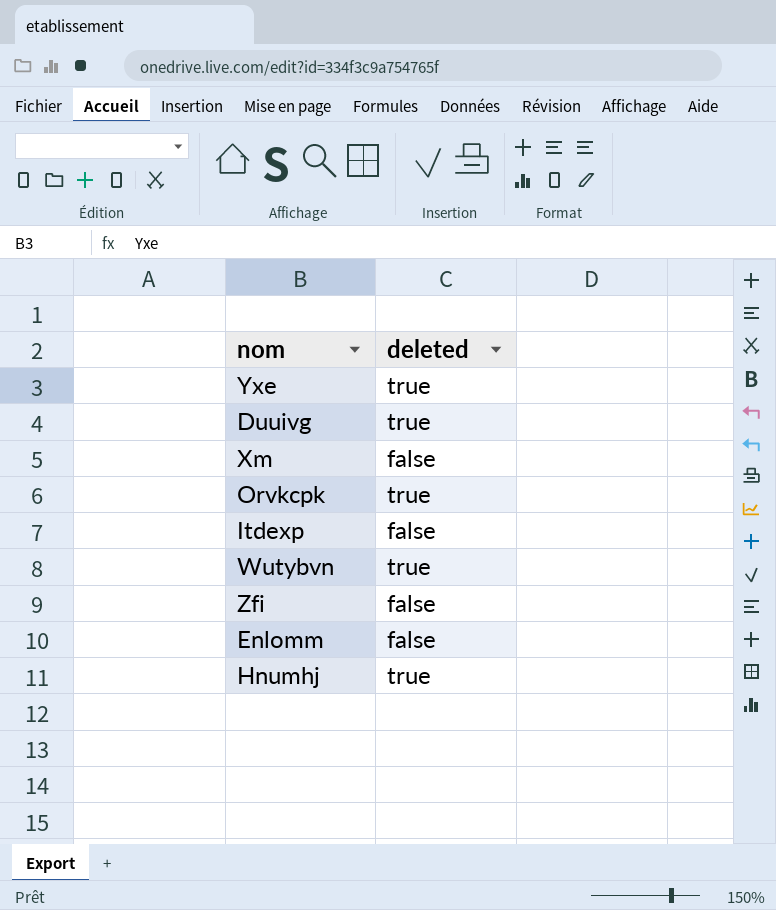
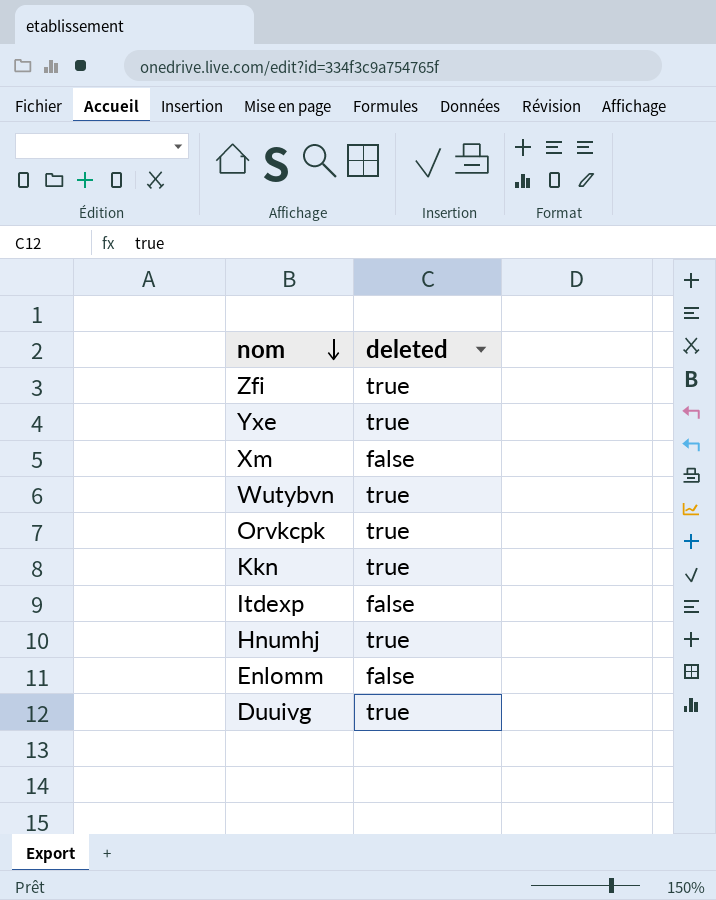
row order: none -> nom descending
Zfi | deleted: false -> true
row Kkn: none -> true

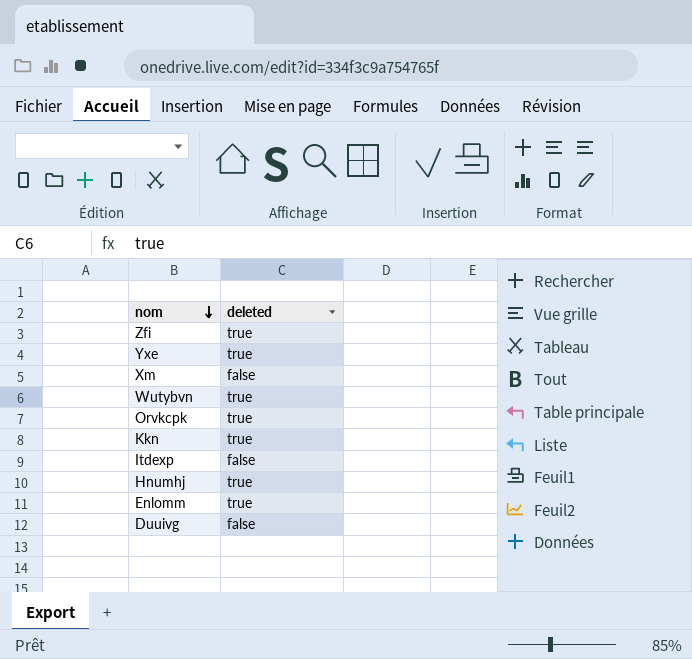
Enlomm | deleted: false -> true
Duuivg | deleted: true -> false

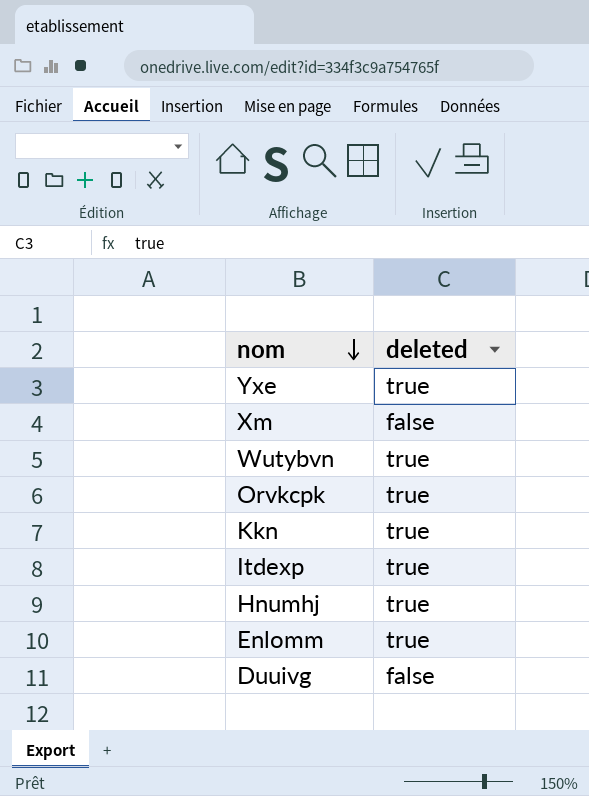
row Zfi: true -> none
Itdexp | deleted: false -> true

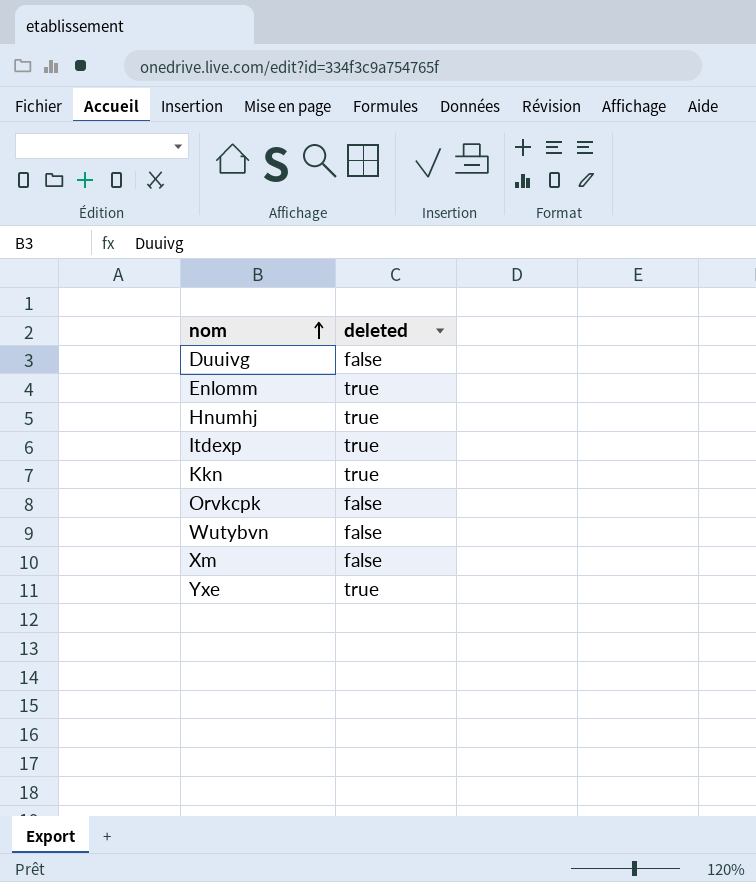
row order: nom descending -> nom ascending
Orvkcpk | deleted: true -> false
Wutybvn | deleted: true -> false

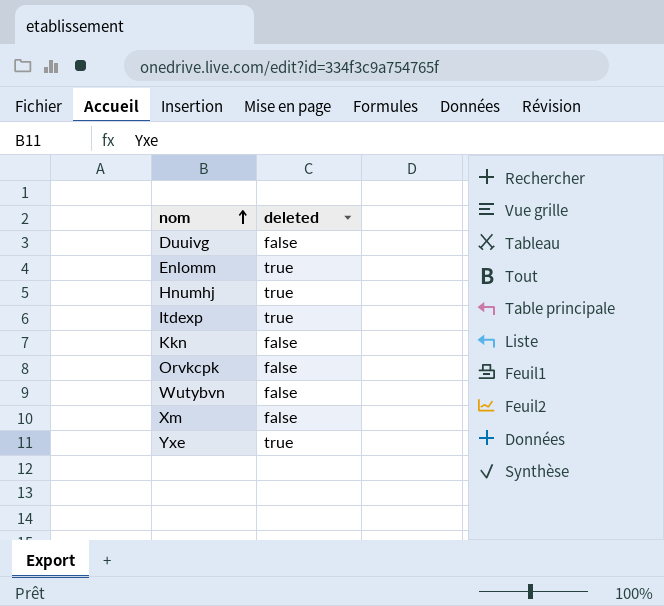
Kkn | deleted: true -> false

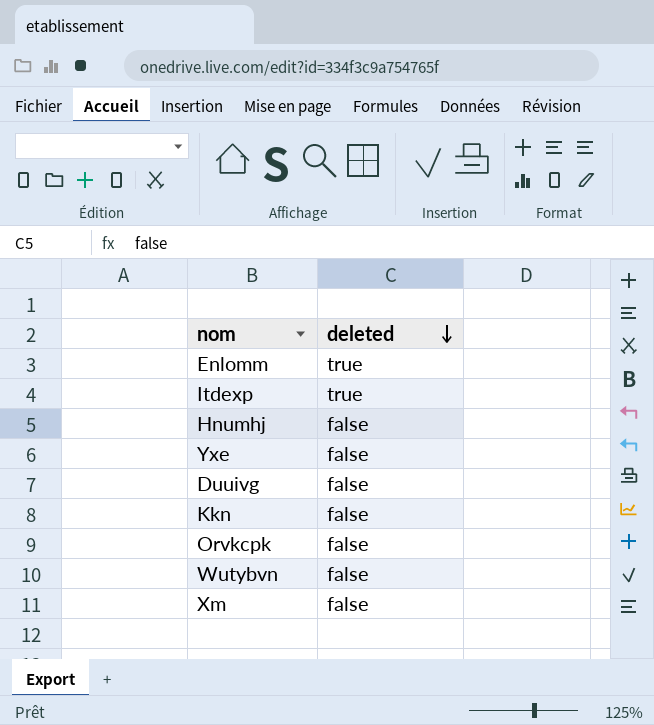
row order: nom ascending -> deleted descending
Hnumhj | deleted: true -> false
Yxe | deleted: true -> false

